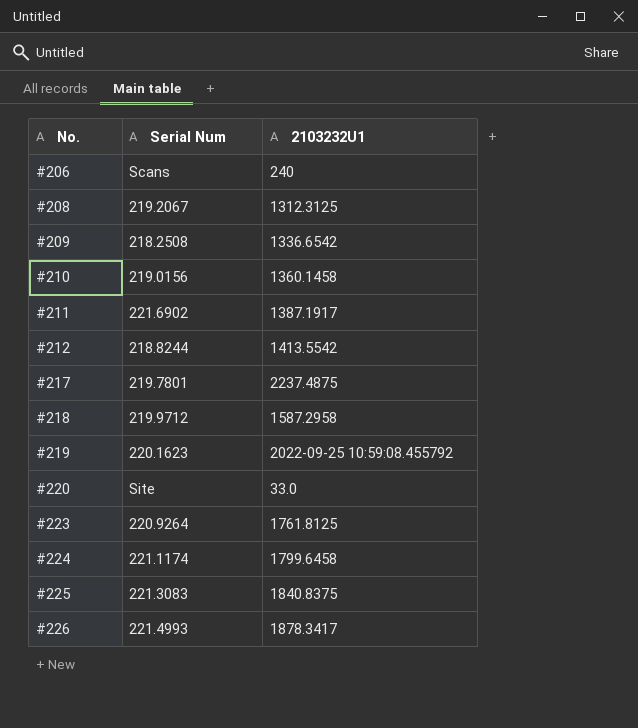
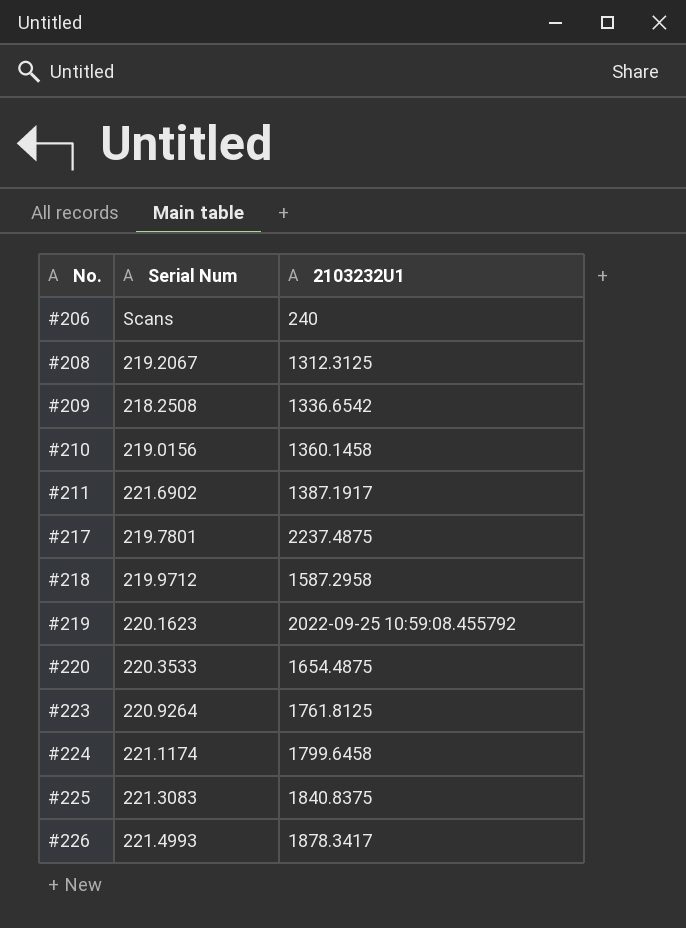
row #212: 218.8244 | 1413.5542 -> none
#220 | Serial Num: Site -> 220.3533
#220 | 2103232U1: 33.0 -> 1654.4875

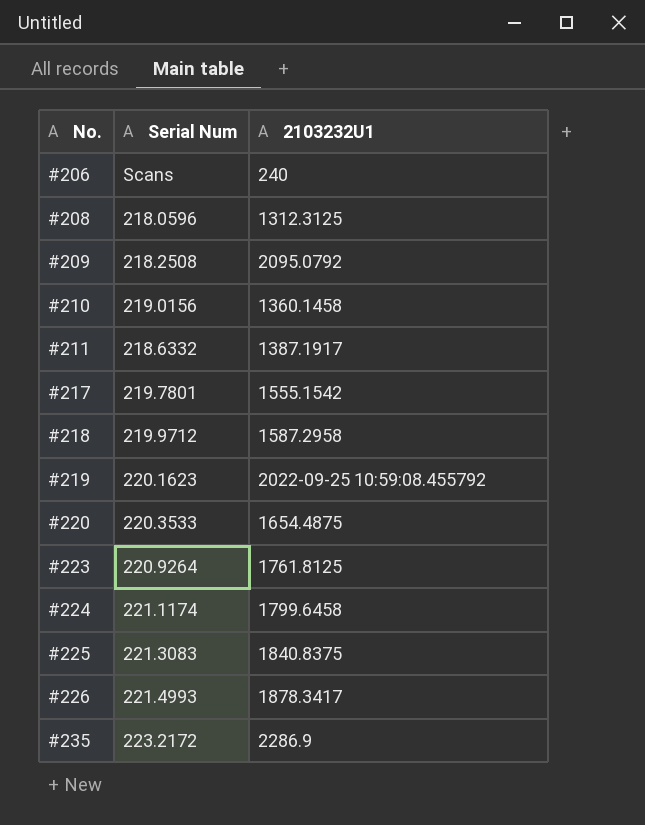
#208 | Serial Num: 219.2067 -> 218.0596
#209 | 2103232U1: 1336.6542 -> 2095.0792
#211 | Serial Num: 221.6902 -> 218.6332
#217 | 2103232U1: 2237.4875 -> 1555.1542
row #235: none -> 223.2172 | 2286.9

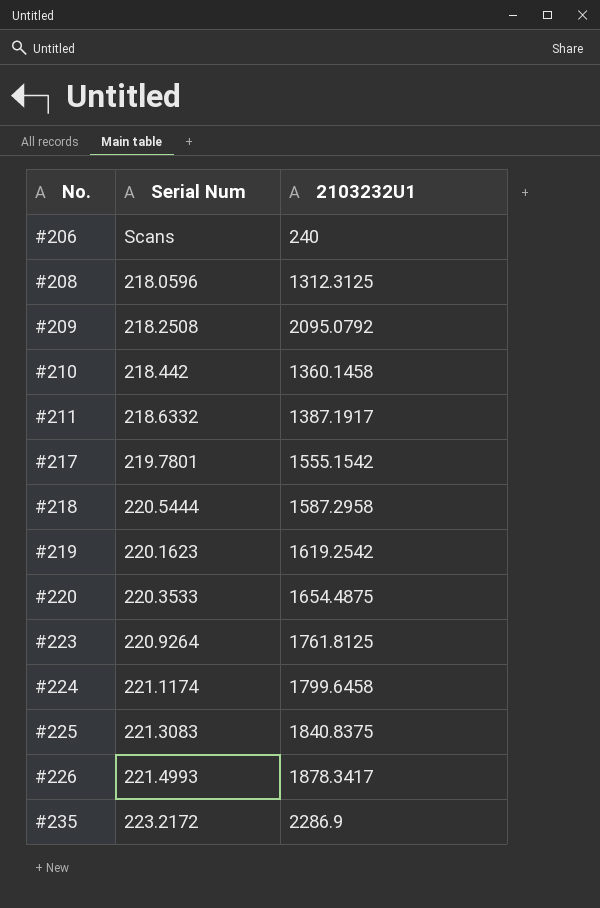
#210 | Serial Num: 219.0156 -> 218.442
#218 | Serial Num: 219.9712 -> 220.5444
#219 | 2103232U1: 2022-09-25 10:59:08.455792 -> 1619.2542

